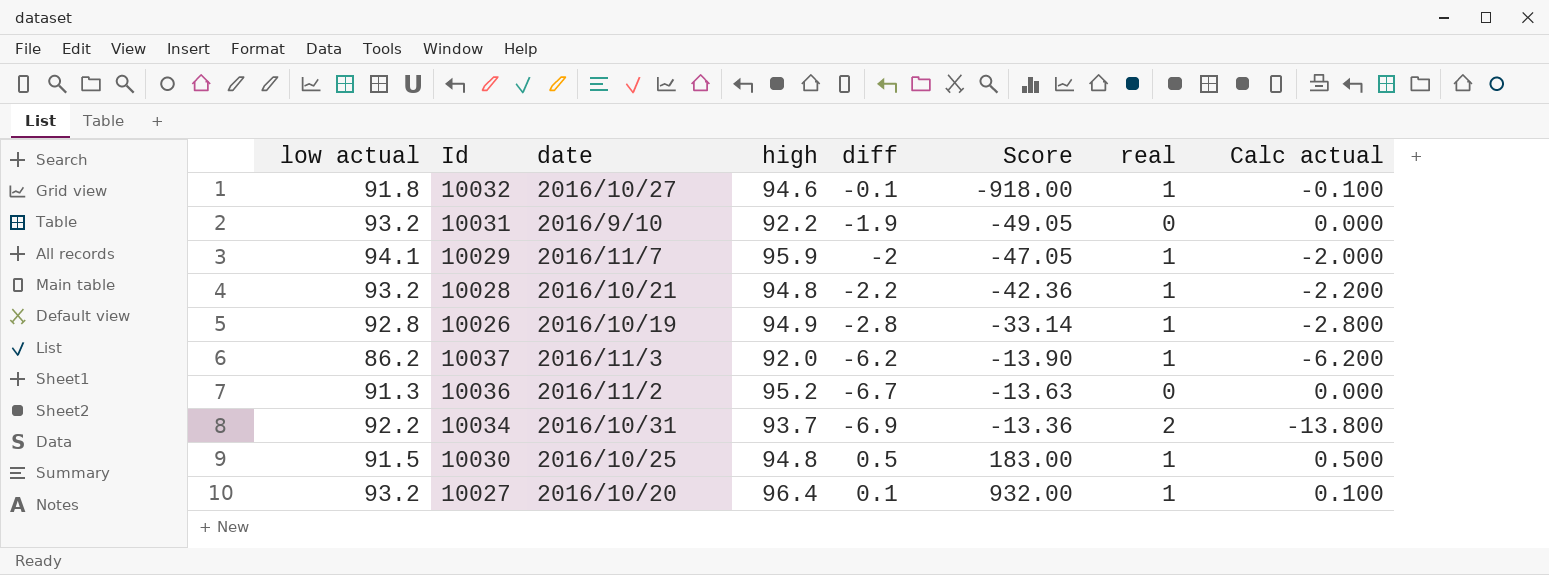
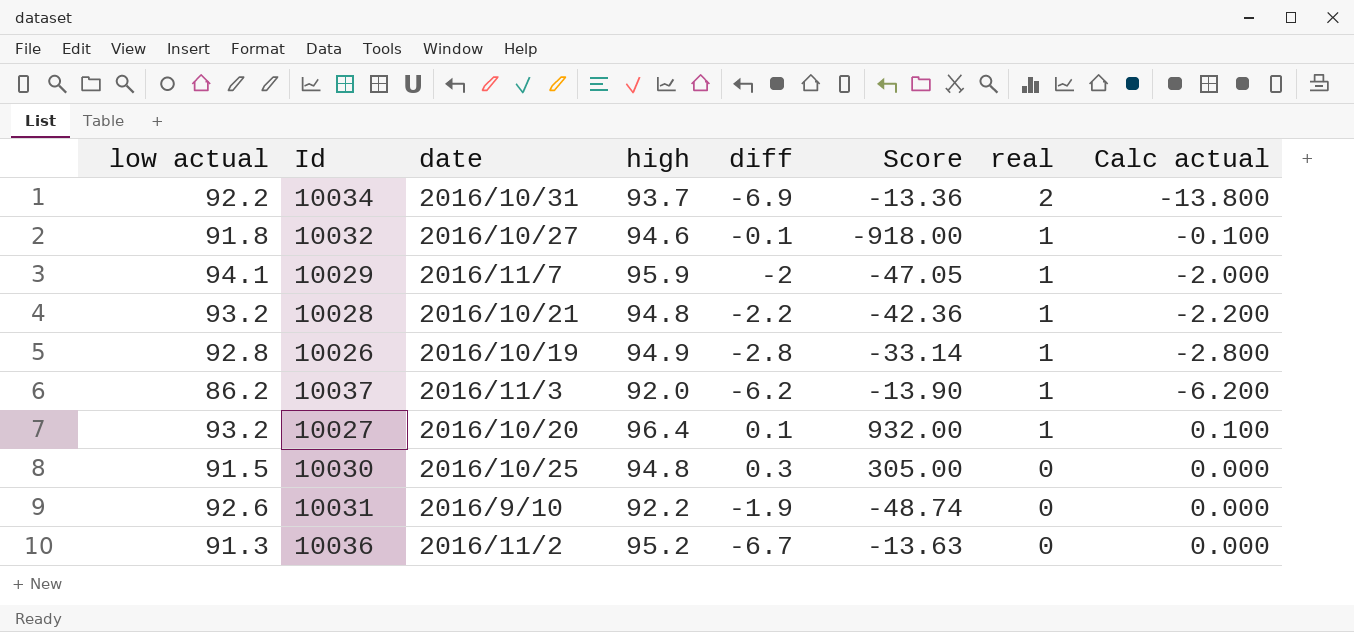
row order: Score ascending -> real descending
10030 | diff: 0.5 -> 0.3
10030 | Score: 183.00 -> 305.00
10030 | real: 1 -> 0
10030 | Calc actual: 0.500 -> 0.000
10031 | low actual: 93.2 -> 92.6
10031 | Score: -49.05 -> -48.74

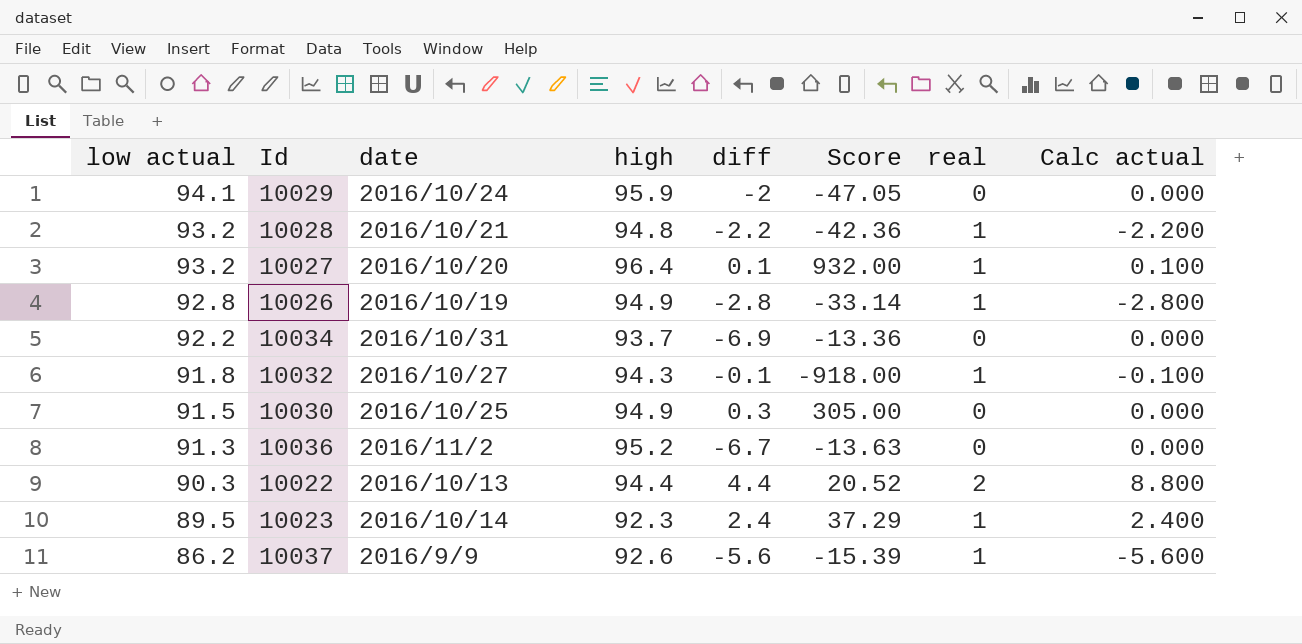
row order: real descending -> low actual descending
row 10031: 92.6 | 2016/9/10 | 92.2 | -1.9 | -48.74 | 0 | 0.000 -> none
10029 | date: 2016/11/7 -> 2016/10/24
10029 | real: 1 -> 0
10029 | Calc actual: -2.000 -> 0.000
10034 | real: 2 -> 0
10034 | Calc actual: -13.800 -> 0.000
10032 | high: 94.6 -> 94.3
10030 | high: 94.8 -> 94.9
row 10022: none -> 90.3 | 2016/10/13 | 94.4 | 4.4 | 20.52 | 2 | 8.800
row 10023: none -> 89.5 | 2016/10/14 | 92.3 | 2.4 | 37.29 | 1 | 2.400
10037 | date: 2016/11/3 -> 2016/9/9
10037 | high: 92.0 -> 92.6
10037 | diff: -6.2 -> -5.6
10037 | Score: -13.90 -> -15.39
10037 | Calc actual: -6.200 -> -5.600

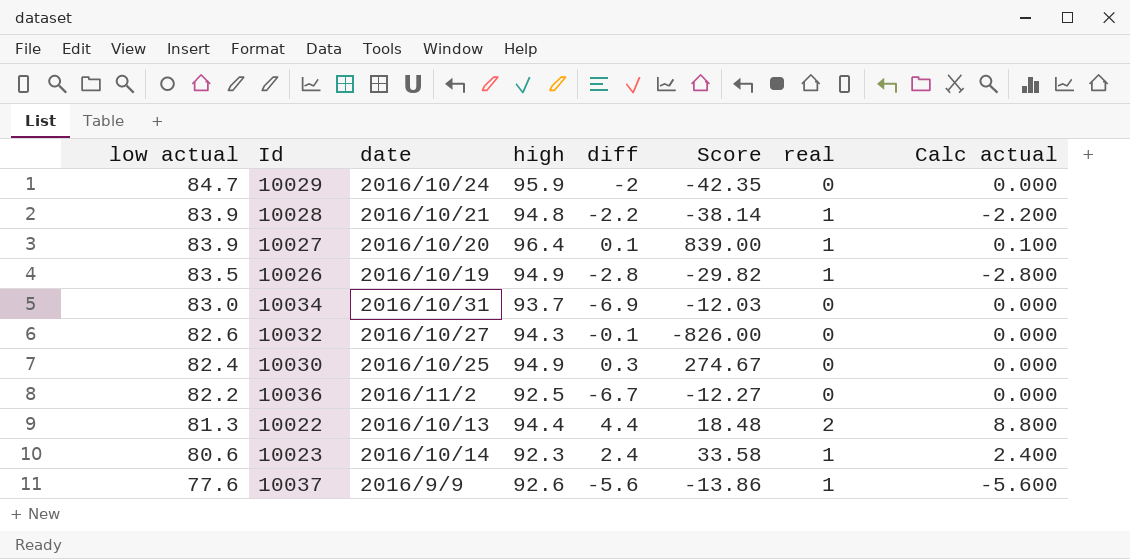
10029 | low actual: 94.1 -> 84.7
10029 | Score: -47.05 -> -42.35
10028 | low actual: 93.2 -> 83.9
10028 | Score: -42.36 -> -38.14
10027 | low actual: 93.2 -> 83.9
10027 | Score: 932.00 -> 839.00
10026 | low actual: 92.8 -> 83.5
10026 | Score: -33.14 -> -29.82
10034 | low actual: 92.2 -> 83.0
10034 | Score: -13.36 -> -12.03
10032 | low actual: 91.8 -> 82.6
10032 | Score: -918.00 -> -826.00
10032 | real: 1 -> 0
10032 | Calc actual: -0.100 -> 0.000
10030 | low actual: 91.5 -> 82.4
10030 | Score: 305.00 -> 274.67
10036 | low actual: 91.3 -> 82.2
10036 | high: 95.2 -> 92.5
10036 | Score: -13.63 -> -12.27
10022 | low actual: 90.3 -> 81.3
10022 | Score: 20.52 -> 18.48
10023 | low actual: 89.5 -> 80.6
10023 | Score: 37.29 -> 33.58
10037 | low actual: 86.2 -> 77.6
10037 | Score: -15.39 -> -13.86

